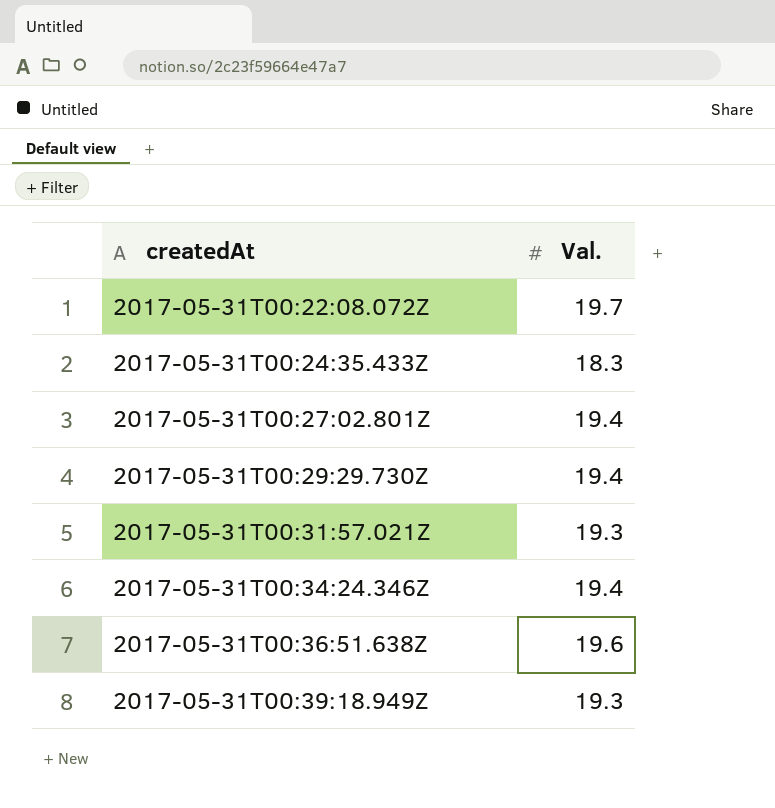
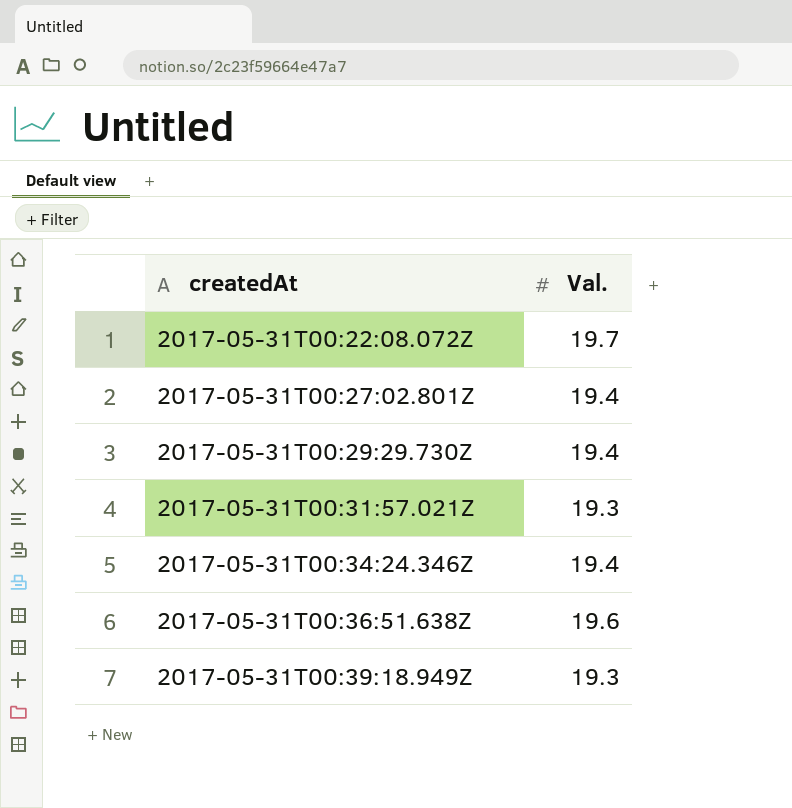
row 2017-05-31T00:24:35.433Z: 18.3 -> none

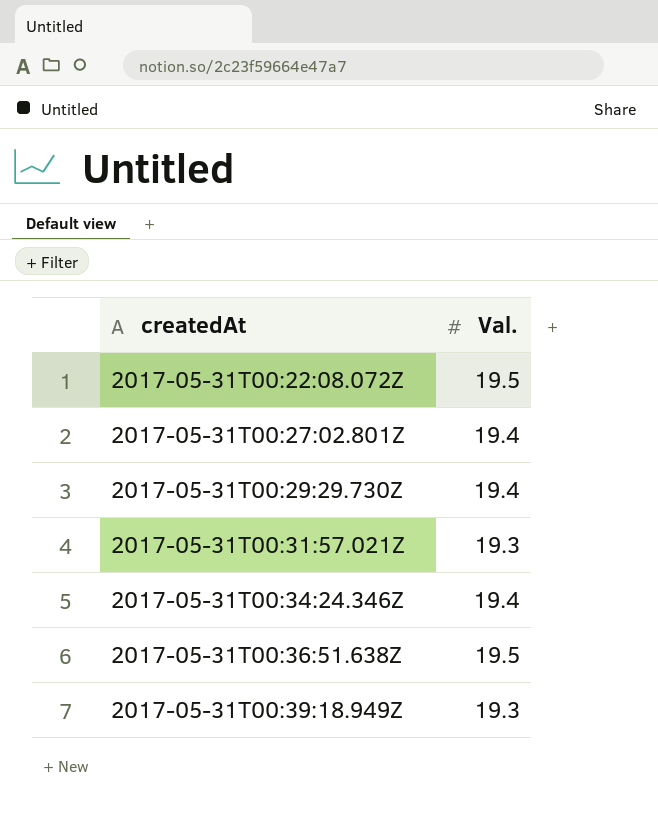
2017-05-31T00:22:08.072Z | Val.: 19.7 -> 19.5
2017-05-31T00:36:51.638Z | Val.: 19.6 -> 19.5

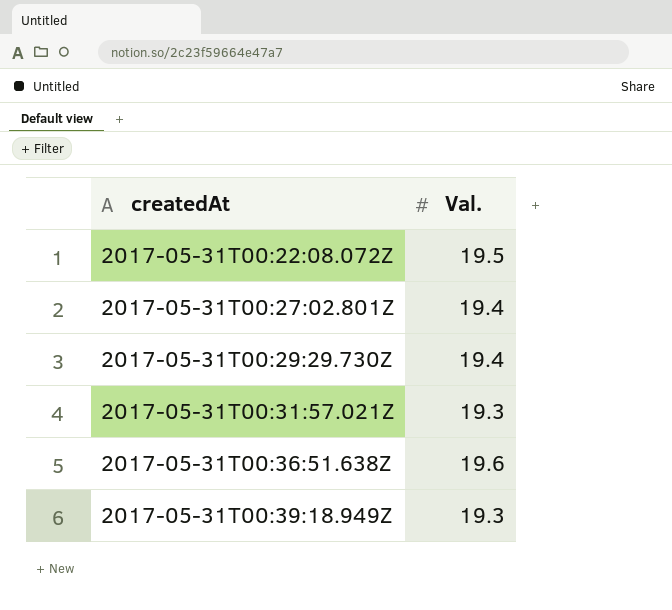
row 2017-05-31T00:34:24.346Z: 19.4 -> none
2017-05-31T00:36:51.638Z | Val.: 19.5 -> 19.6

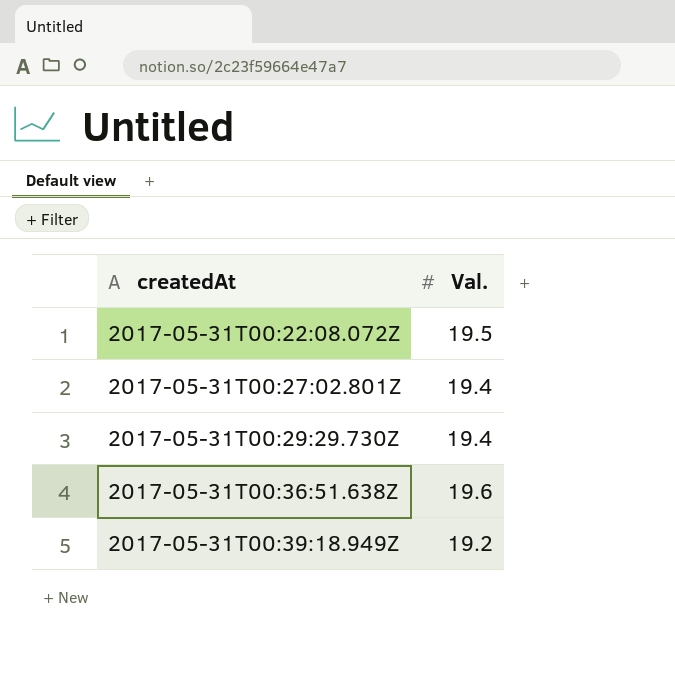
row 2017-05-31T00:31:57.021Z: 19.3 -> none
2017-05-31T00:39:18.949Z | Val.: 19.3 -> 19.2

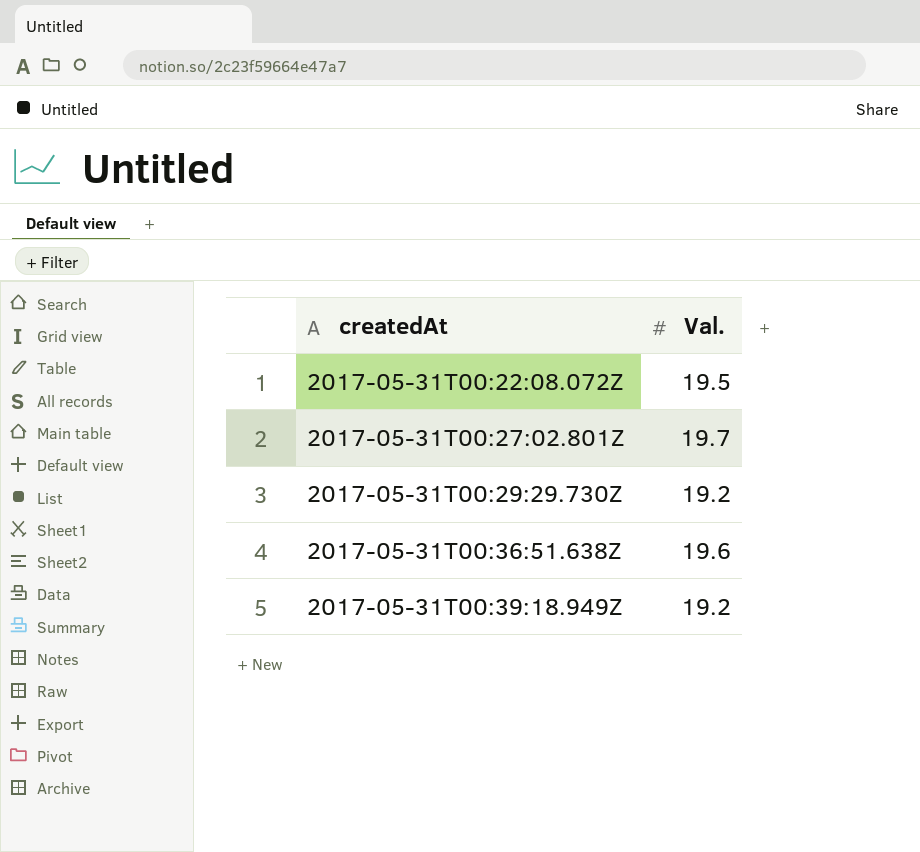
2017-05-31T00:27:02.801Z | Val.: 19.4 -> 19.7
2017-05-31T00:29:29.730Z | Val.: 19.4 -> 19.2

